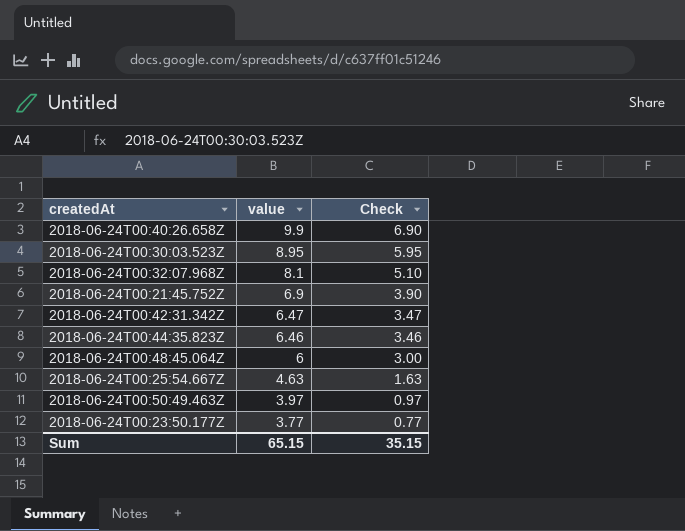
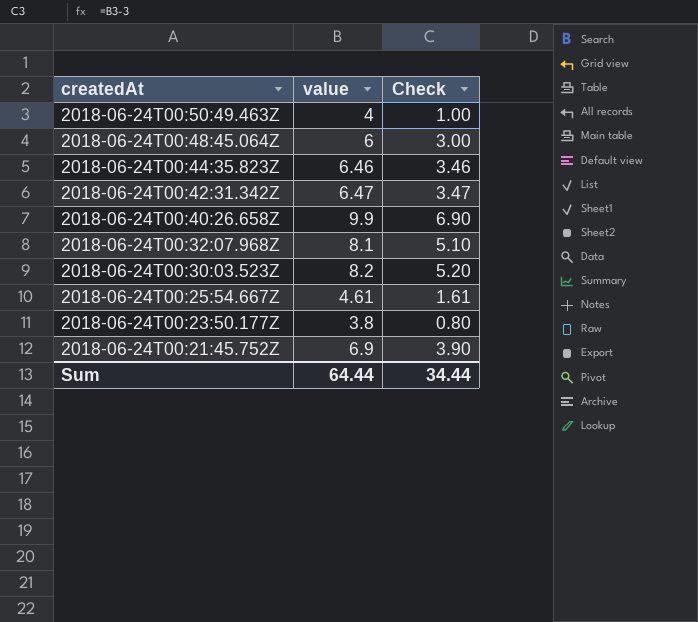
row order: value descending -> createdAt descending
2018-06-24T00:50:49.463Z | value: 3.97 -> 4
2018-06-24T00:50:49.463Z | Check: 0.97 -> 1.00
2018-06-24T00:30:03.523Z | value: 8.95 -> 8.2
2018-06-24T00:30:03.523Z | Check: 5.95 -> 5.20
2018-06-24T00:25:54.667Z | value: 4.63 -> 4.61
2018-06-24T00:25:54.667Z | Check: 1.63 -> 1.61
2018-06-24T00:23:50.177Z | value: 3.77 -> 3.8
2018-06-24T00:23:50.177Z | Check: 0.77 -> 0.80
Sum | value: 65.15 -> 64.44
Sum | Check: 35.15 -> 34.44

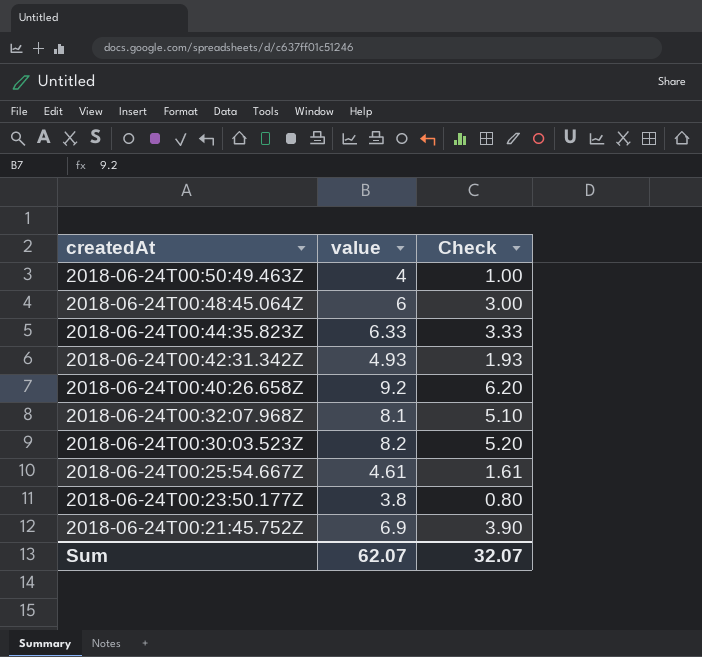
2018-06-24T00:44:35.823Z | value: 6.46 -> 6.33
2018-06-24T00:44:35.823Z | Check: 3.46 -> 3.33
2018-06-24T00:42:31.342Z | value: 6.47 -> 4.93
2018-06-24T00:42:31.342Z | Check: 3.47 -> 1.93
2018-06-24T00:40:26.658Z | value: 9.9 -> 9.2
2018-06-24T00:40:26.658Z | Check: 6.90 -> 6.20
Sum | value: 64.44 -> 62.07
Sum | Check: 34.44 -> 32.07

